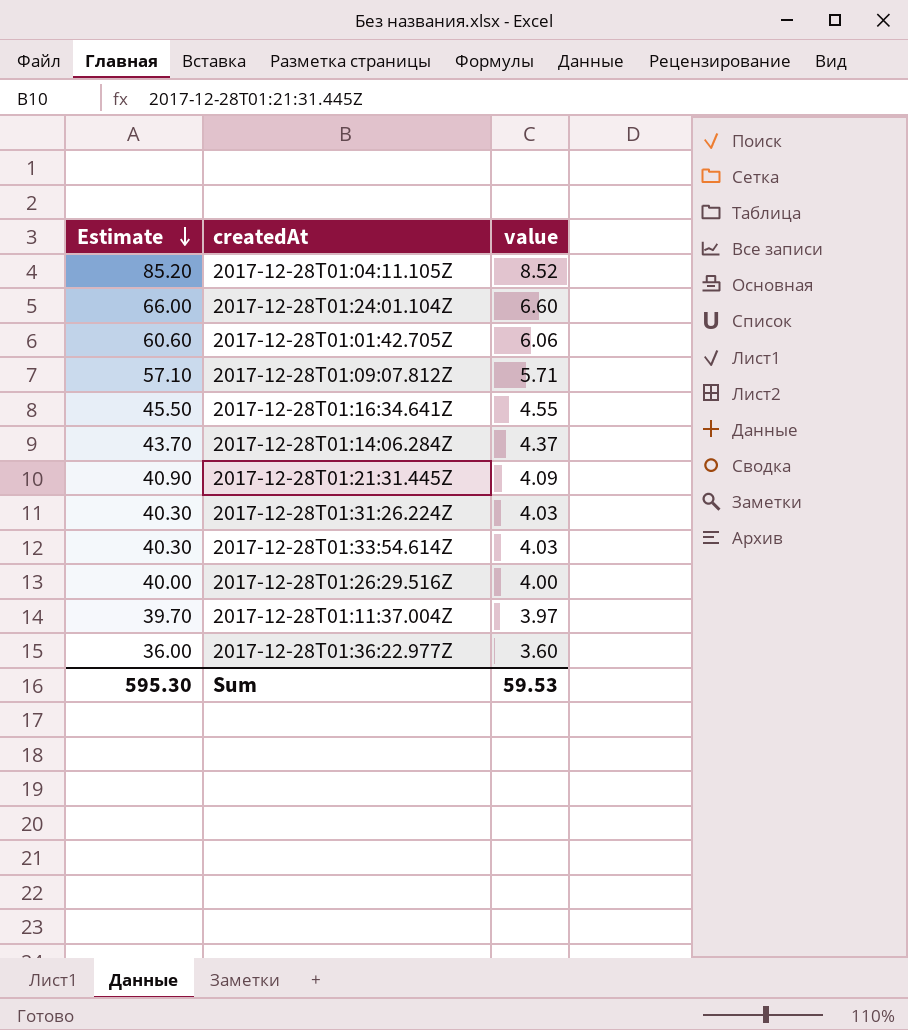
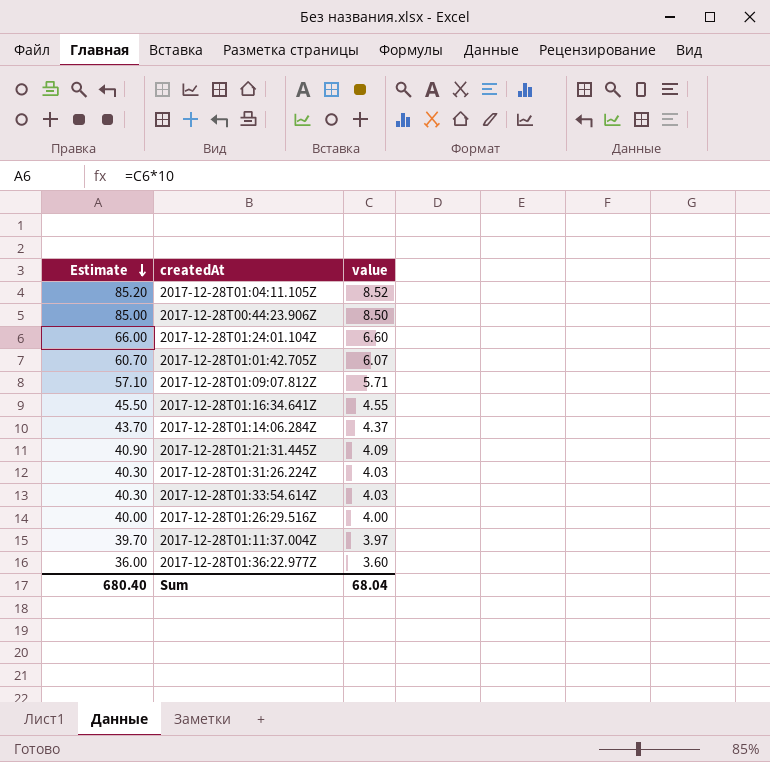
row 2017-12-28T00:44:23.906Z: none -> 85.00 | 8.50
2017-12-28T01:01:42.705Z | Estimate: 60.60 -> 60.70
2017-12-28T01:01:42.705Z | value: 6.06 -> 6.07
Sum | Estimate: 595.30 -> 680.40
Sum | value: 59.53 -> 68.04

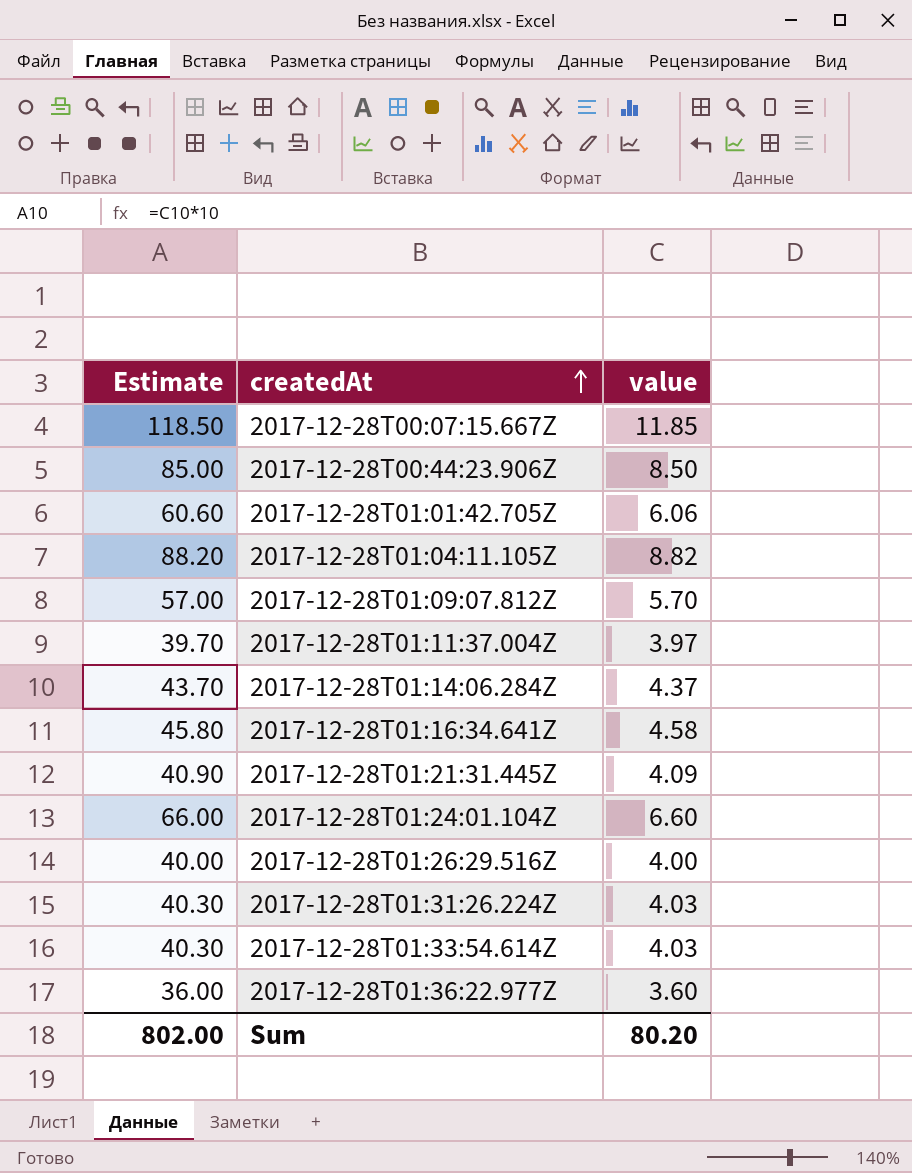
row order: Estimate descending -> createdAt ascending
row 2017-12-28T00:07:15.667Z: none -> 118.50 | 11.85
2017-12-28T01:01:42.705Z | Estimate: 60.70 -> 60.60
2017-12-28T01:01:42.705Z | value: 6.07 -> 6.06
2017-12-28T01:04:11.105Z | Estimate: 85.20 -> 88.20
2017-12-28T01:04:11.105Z | value: 8.52 -> 8.82
2017-12-28T01:09:07.812Z | Estimate: 57.10 -> 57.00
2017-12-28T01:09:07.812Z | value: 5.71 -> 5.70
2017-12-28T01:16:34.641Z | Estimate: 45.50 -> 45.80
2017-12-28T01:16:34.641Z | value: 4.55 -> 4.58
Sum | Estimate: 680.40 -> 802.00
Sum | value: 68.04 -> 80.20

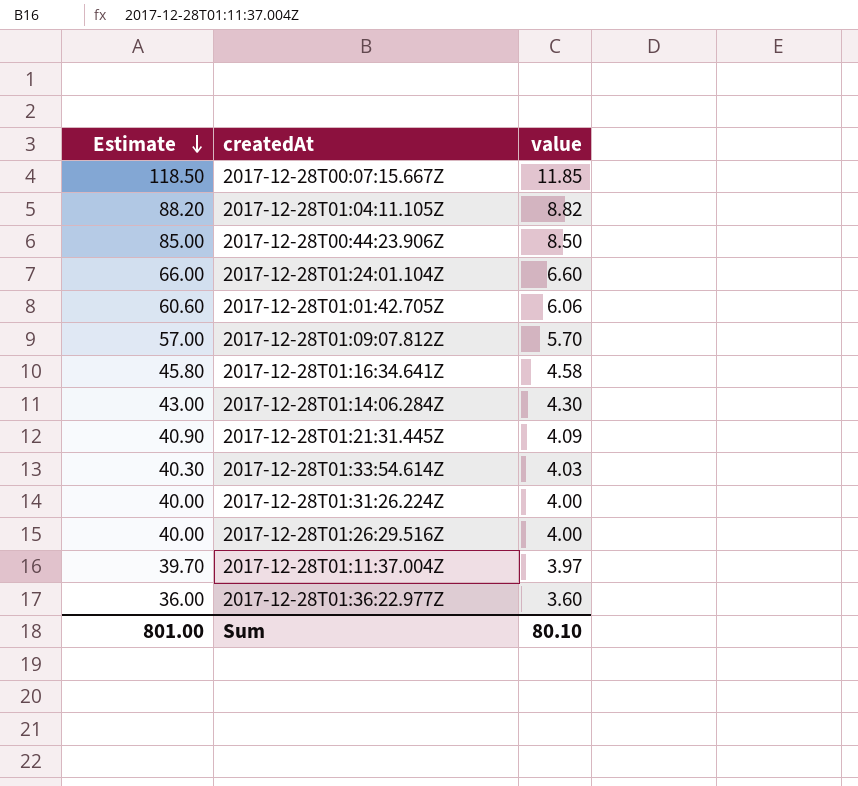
row order: createdAt ascending -> Estimate descending
2017-12-28T01:14:06.284Z | Estimate: 43.70 -> 43.00
2017-12-28T01:14:06.284Z | value: 4.37 -> 4.30
2017-12-28T01:31:26.224Z | Estimate: 40.30 -> 40.00
2017-12-28T01:31:26.224Z | value: 4.03 -> 4.00
Sum | Estimate: 802.00 -> 801.00
Sum | value: 80.20 -> 80.10

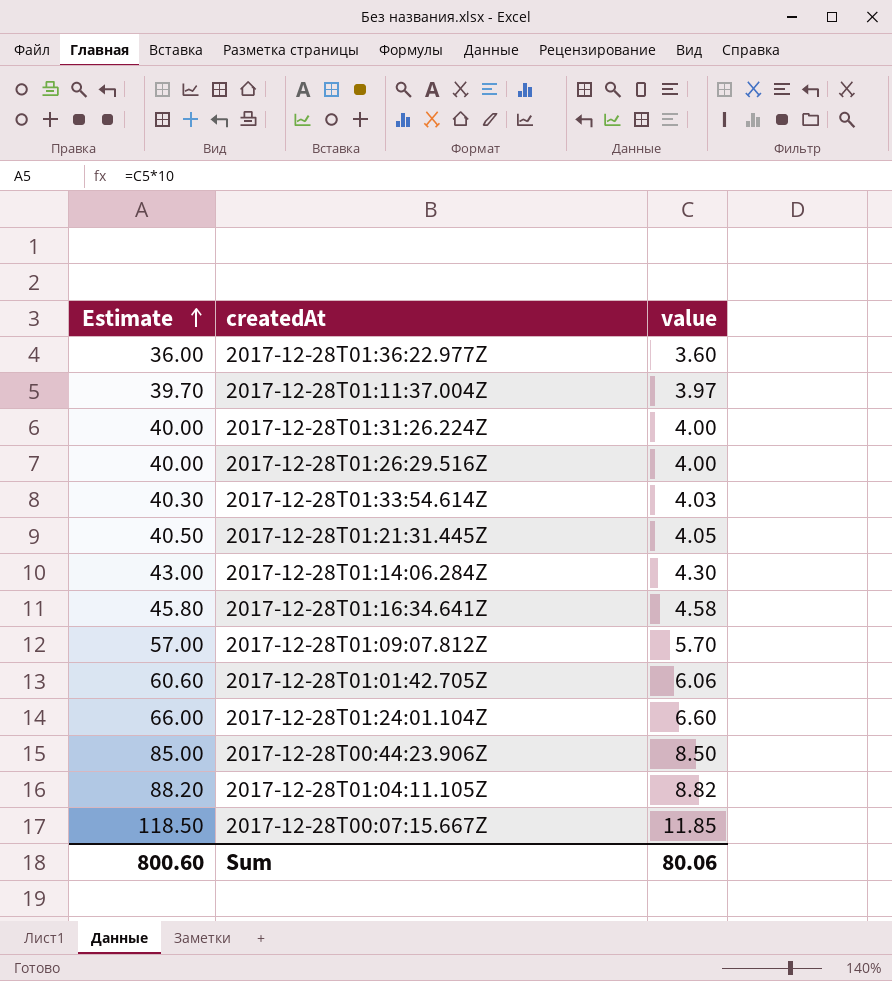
row order: Estimate descending -> Estimate ascending
2017-12-28T01:21:31.445Z | Estimate: 40.90 -> 40.50
2017-12-28T01:21:31.445Z | value: 4.09 -> 4.05
Sum | Estimate: 801.00 -> 800.60
Sum | value: 80.10 -> 80.06

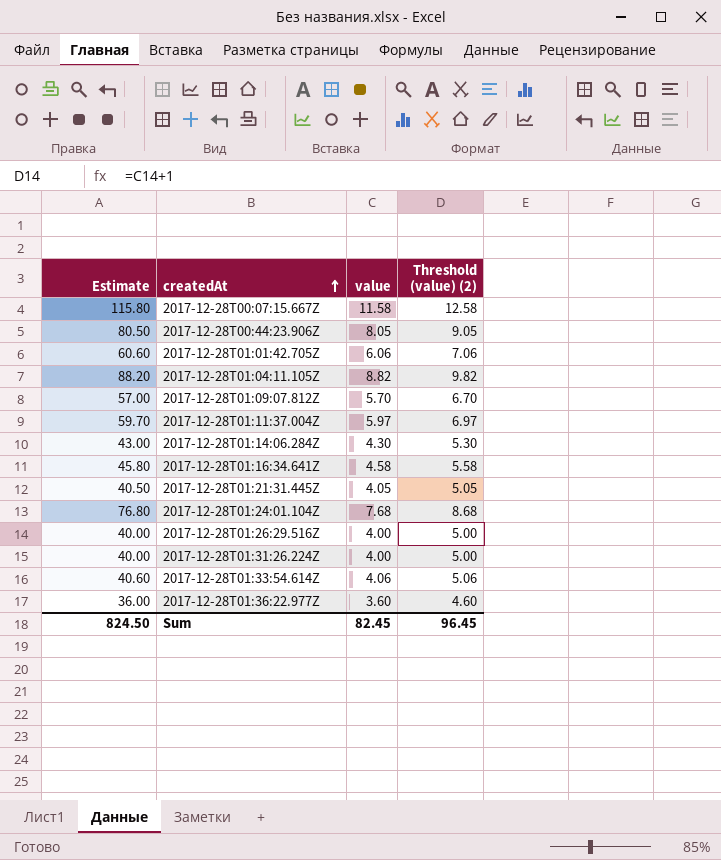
row order: Estimate ascending -> createdAt ascending
column Threshold (value) (2) | formula: none -> [value] + 1
2017-12-28T00:07:15.667Z | Estimate: 118.50 -> 115.80
2017-12-28T00:07:15.667Z | value: 11.85 -> 11.58
2017-12-28T00:44:23.906Z | Estimate: 85.00 -> 80.50
2017-12-28T00:44:23.906Z | value: 8.50 -> 8.05
2017-12-28T01:11:37.004Z | Estimate: 39.70 -> 59.70
2017-12-28T01:11:37.004Z | value: 3.97 -> 5.97
2017-12-28T01:24:01.104Z | Estimate: 66.00 -> 76.80
2017-12-28T01:24:01.104Z | value: 6.60 -> 7.68
2017-12-28T01:33:54.614Z | Estimate: 40.30 -> 40.60
2017-12-28T01:33:54.614Z | value: 4.03 -> 4.06
Sum | Estimate: 800.60 -> 824.50
Sum | value: 80.06 -> 82.45

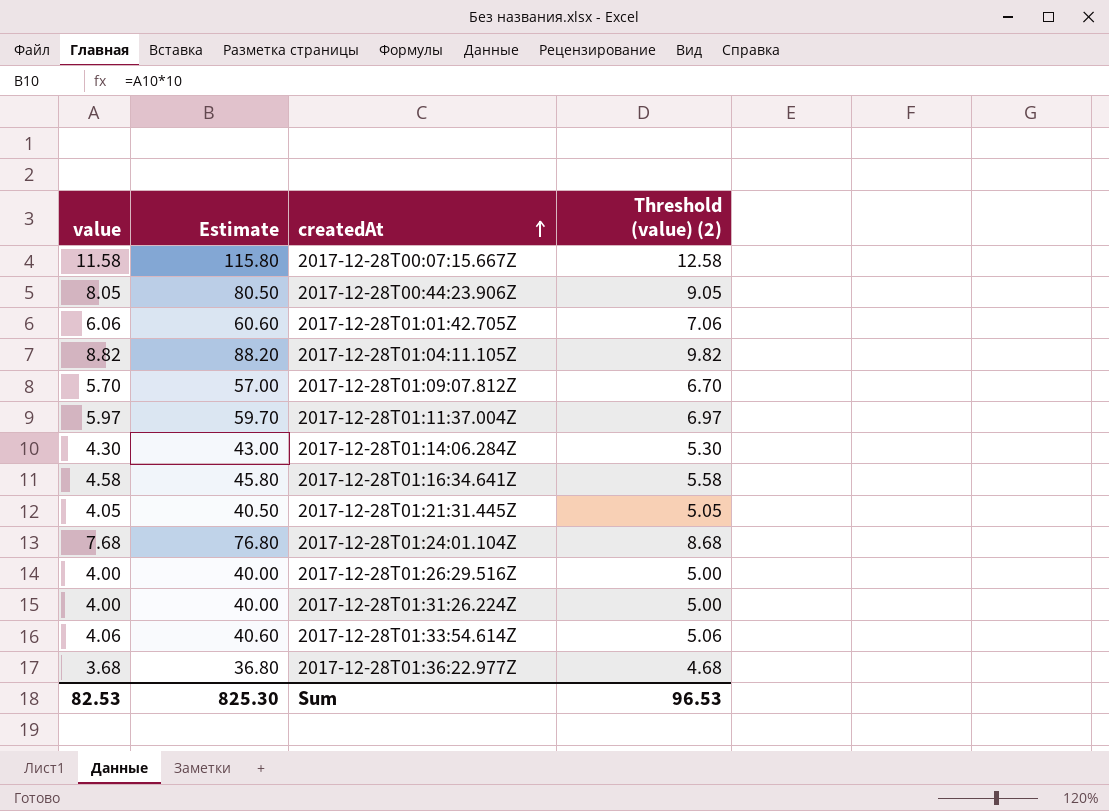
column value | position: 3 -> 1
2017-12-28T01:36:22.977Z | value: 3.60 -> 3.68
2017-12-28T01:36:22.977Z | Estimate: 36.00 -> 36.80
2017-12-28T01:36:22.977Z | Threshold (value) (2): 4.60 -> 4.68
Sum | value: 82.45 -> 82.53
Sum | Estimate: 824.50 -> 825.30
Sum | Threshold (value) (2): 96.45 -> 96.53

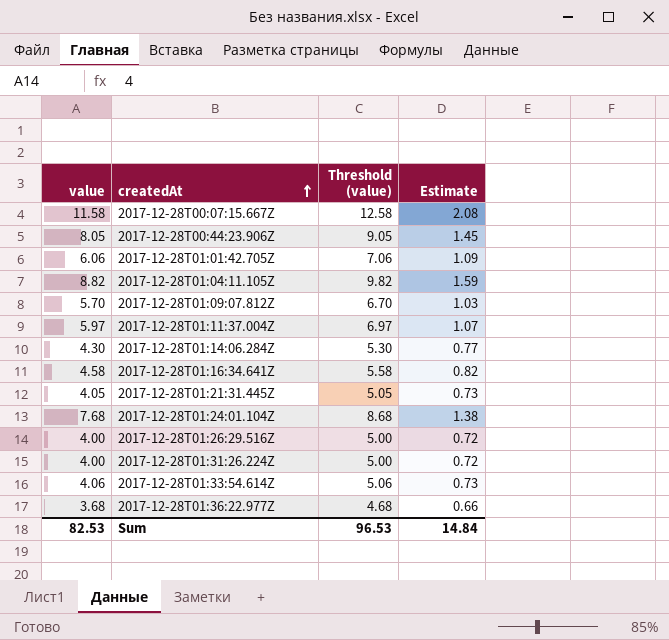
column name: Threshold (value) (2) -> Threshold (value)
column Estimate | formula: [value] * 10 -> [value] * 0.18
column Estimate | position: 2 -> 4
Sum | Estimate: 825.30 -> 14.84

